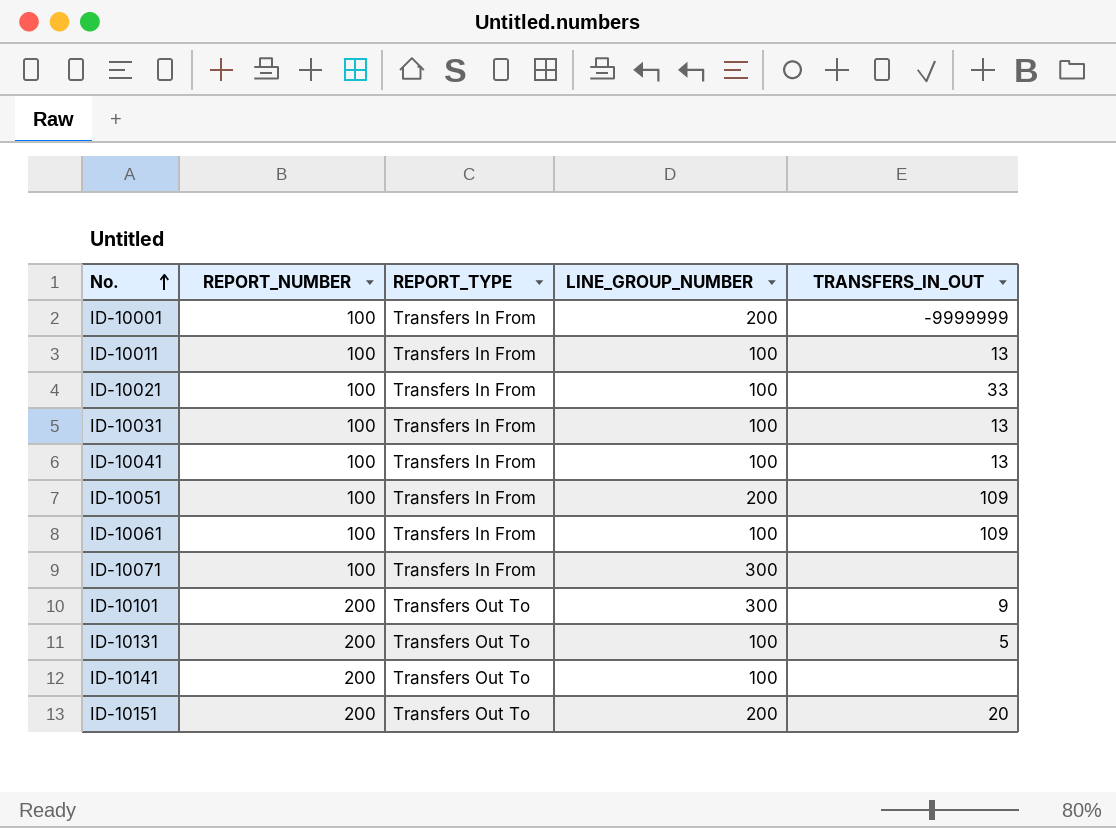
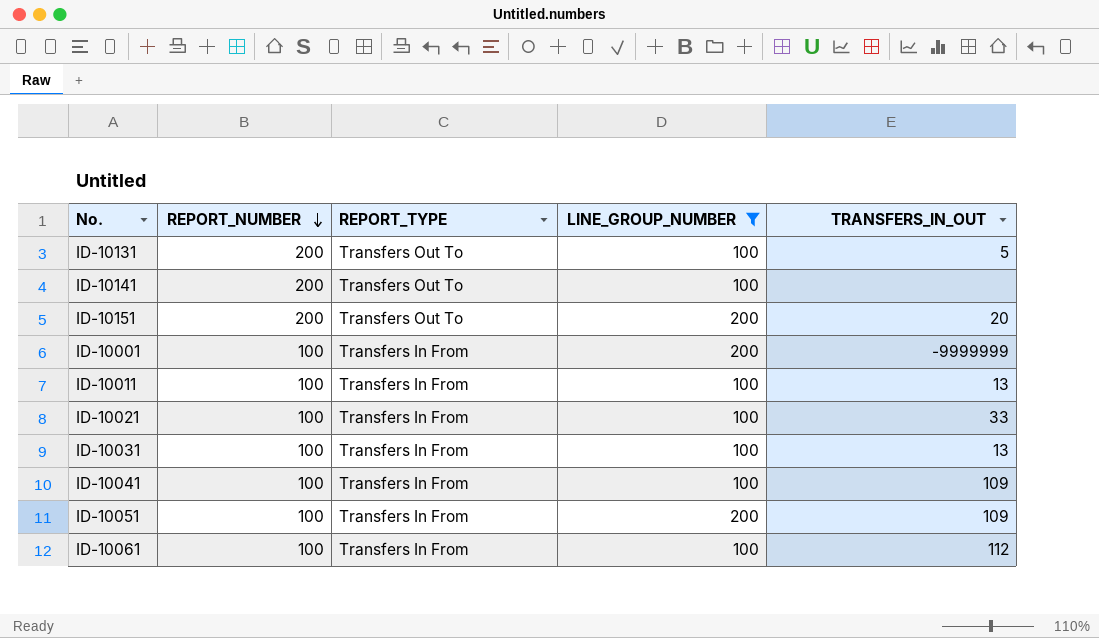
filter: none -> LINE_GROUP_NUMBER != 300
row order: No. ascending -> REPORT_NUMBER descending
ID-10041 | TRANSFERS_IN_OUT: 13 -> 109
ID-10061 | TRANSFERS_IN_OUT: 109 -> 112

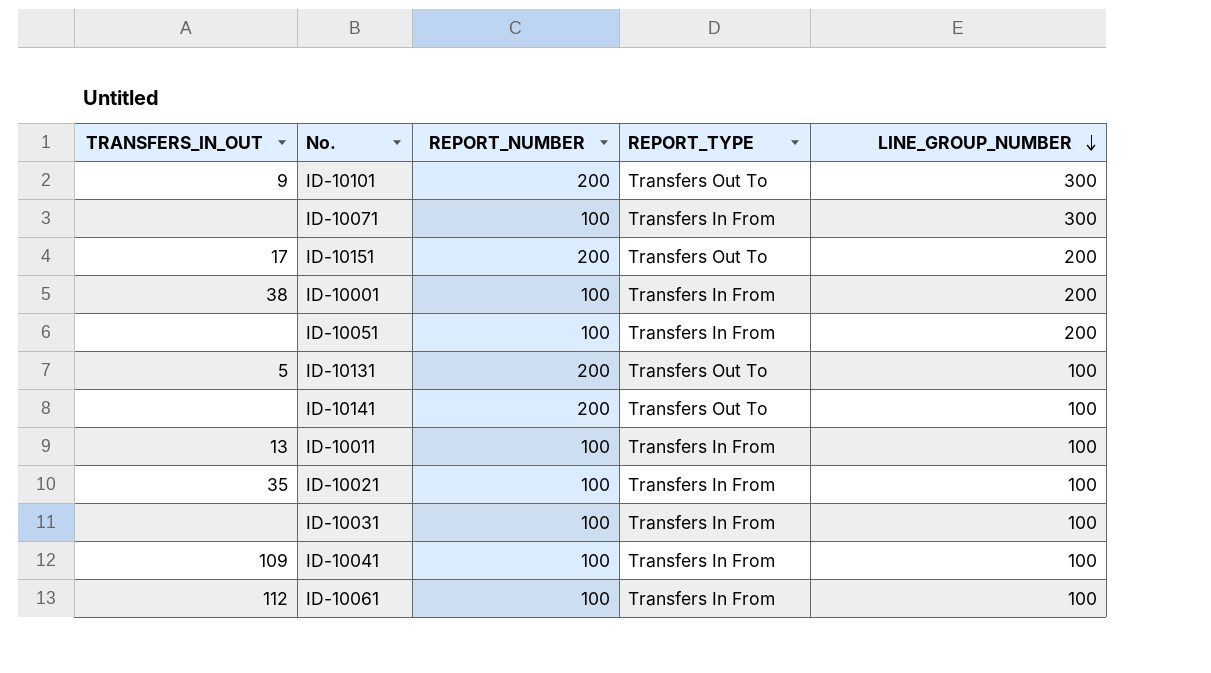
filter: LINE_GROUP_NUMBER != 300 -> none
row order: REPORT_NUMBER descending -> LINE_GROUP_NUMBER descending
column TRANSFERS_IN_OUT | position: 5 -> 1
ID-10151 | TRANSFERS_IN_OUT: 20 -> 17
ID-10001 | TRANSFERS_IN_OUT: -9999999 -> 38
ID-10051 | TRANSFERS_IN_OUT: 109 -> none
ID-10021 | TRANSFERS_IN_OUT: 33 -> 35
ID-10031 | TRANSFERS_IN_OUT: 13 -> none

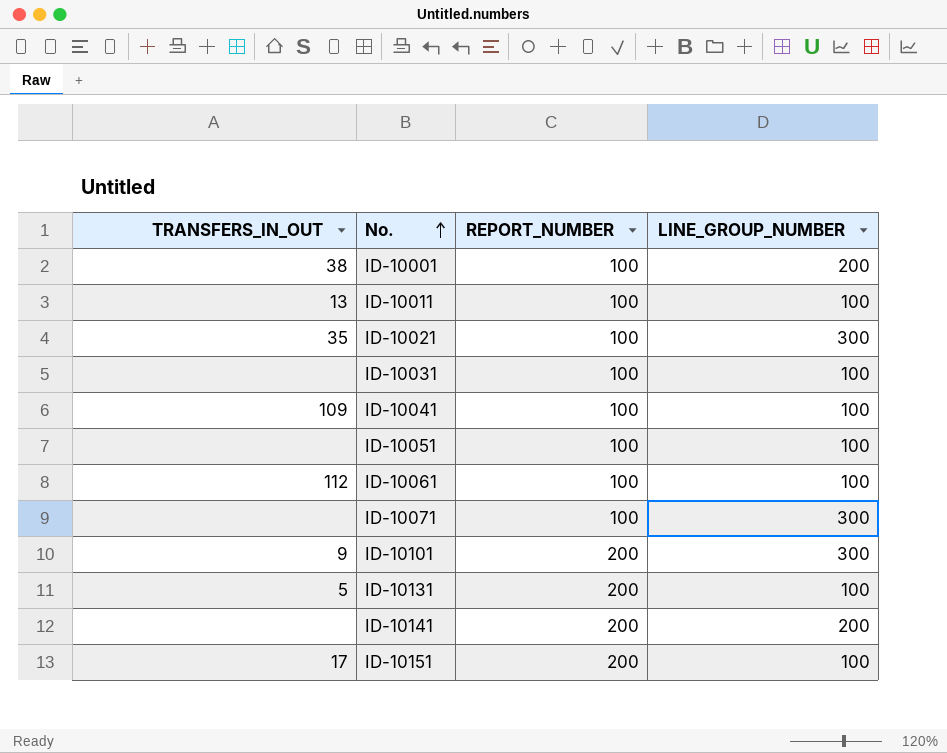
row order: LINE_GROUP_NUMBER descending -> No. ascending
column REPORT_TYPE | position: 4 -> none
ID-10021 | LINE_GROUP_NUMBER: 100 -> 300
ID-10051 | LINE_GROUP_NUMBER: 200 -> 100
ID-10141 | LINE_GROUP_NUMBER: 100 -> 200
ID-10151 | LINE_GROUP_NUMBER: 200 -> 100

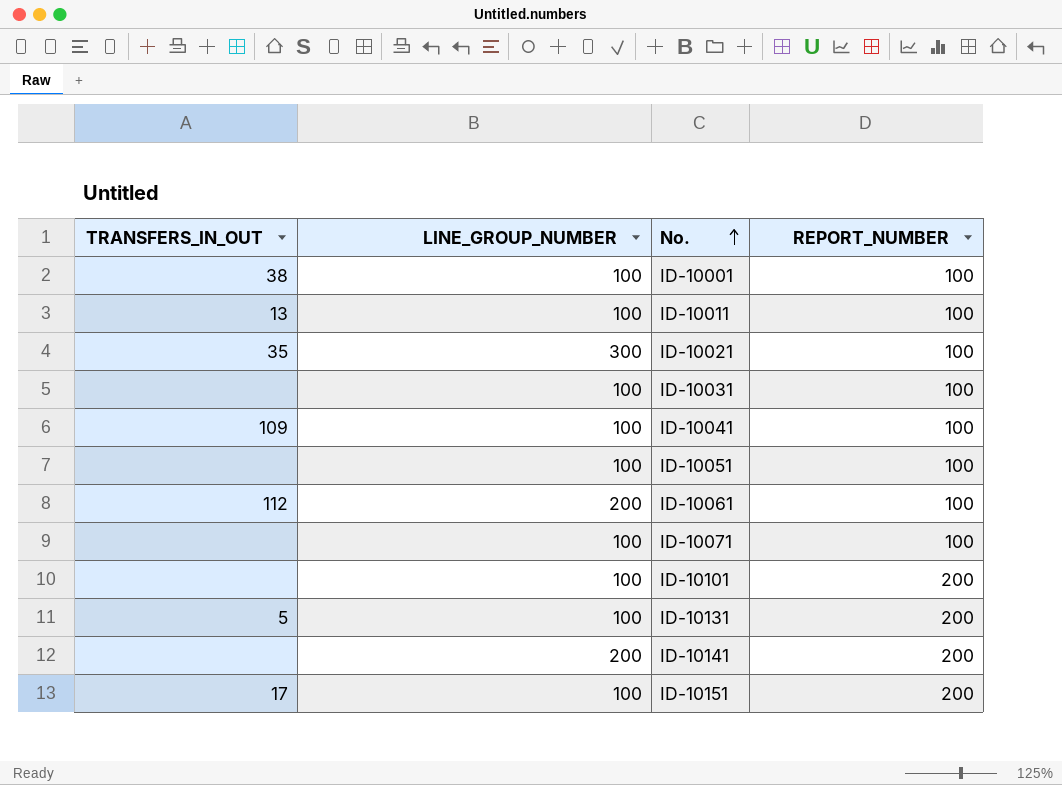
column LINE_GROUP_NUMBER | position: 4 -> 2
ID-10001 | LINE_GROUP_NUMBER: 200 -> 100
ID-10061 | LINE_GROUP_NUMBER: 100 -> 200
ID-10071 | LINE_GROUP_NUMBER: 300 -> 100
ID-10101 | TRANSFERS_IN_OUT: 9 -> none
ID-10101 | LINE_GROUP_NUMBER: 300 -> 100

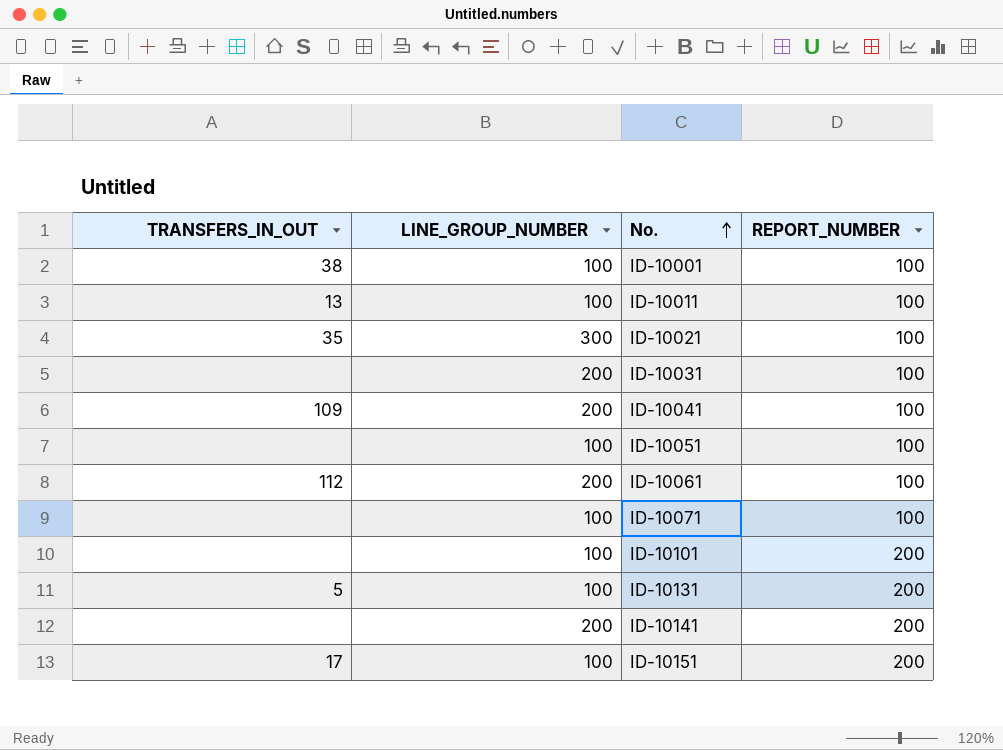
ID-10031 | LINE_GROUP_NUMBER: 100 -> 200
ID-10041 | LINE_GROUP_NUMBER: 100 -> 200

